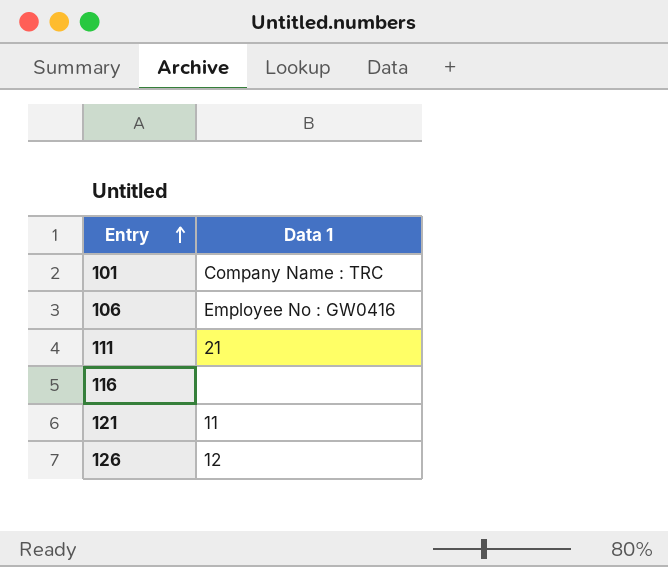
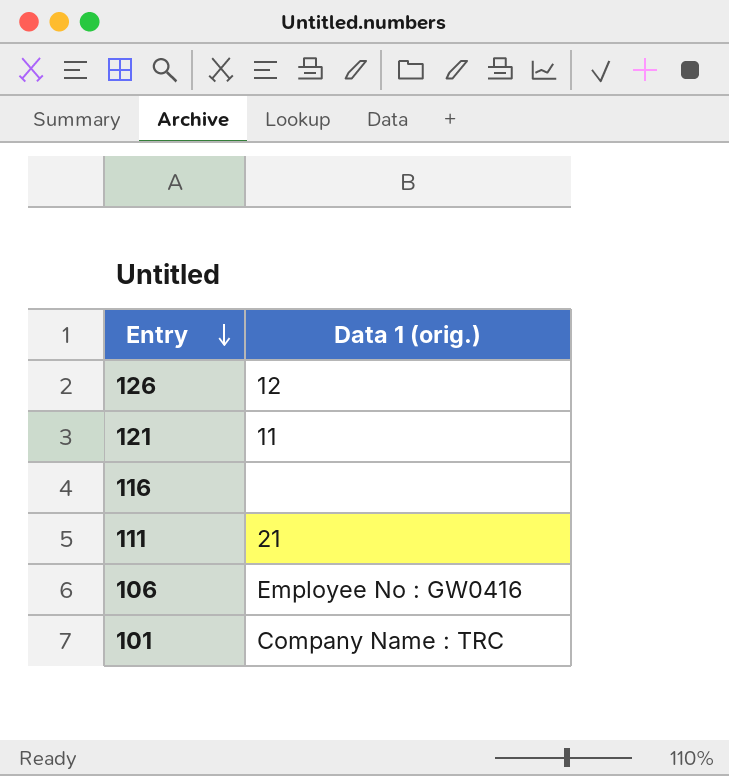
row order: Entry ascending -> Entry descending
column name: Data 1 -> Data 1 (orig.)

